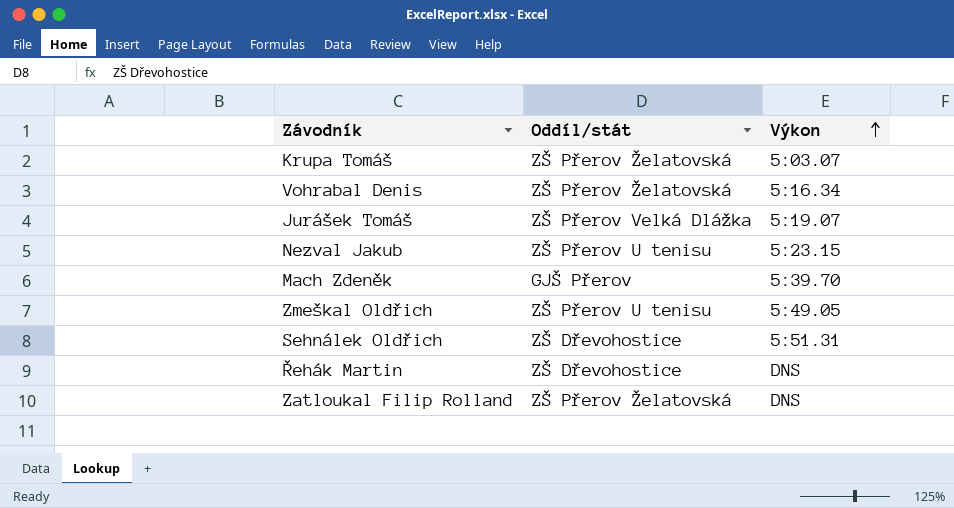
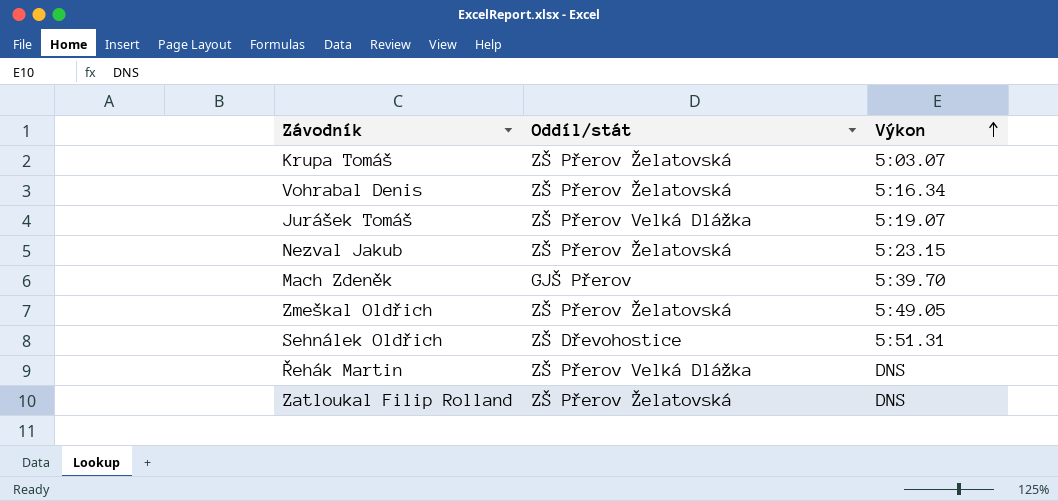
Nezval Jakub | Oddíl/stát: ZŠ Přerov U tenisu -> ZŠ Přerov Želatovská
Zmeškal Oldřich | Oddíl/stát: ZŠ Přerov U tenisu -> ZŠ Přerov Želatovská
Řehák Martin | Oddíl/stát: ZŠ Dřevohostice -> ZŠ Přerov Velká Dlážka

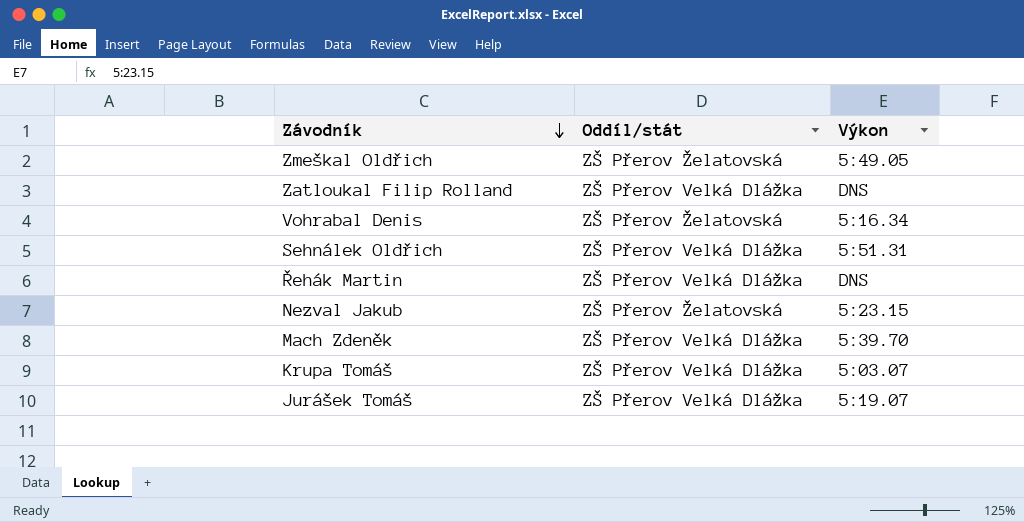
row order: Výkon ascending -> Závodník descending
Zatloukal Filip Rolland | Oddíl/stát: ZŠ Přerov Želatovská -> ZŠ Přerov Velká Dlážka
Sehnálek Oldřich | Oddíl/stát: ZŠ Dřevohostice -> ZŠ Přerov Velká Dlážka
Mach Zdeněk | Oddíl/stát: GJŠ Přerov -> ZŠ Přerov Velká Dlážka
Krupa Tomáš | Oddíl/stát: ZŠ Přerov Želatovská -> ZŠ Přerov Velká Dlážka

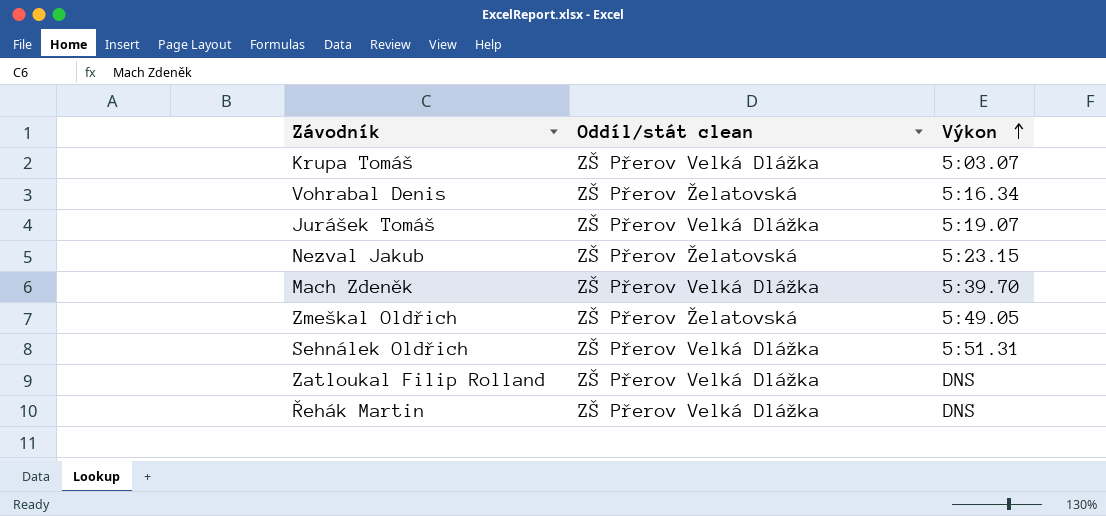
row order: Závodník descending -> Výkon ascending
column name: Oddíl/stát -> Oddíl/stát clean

